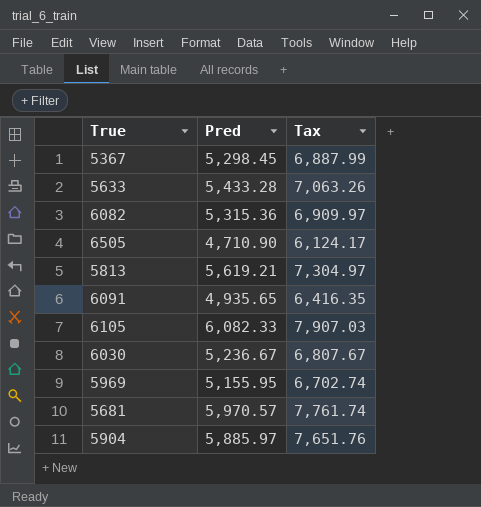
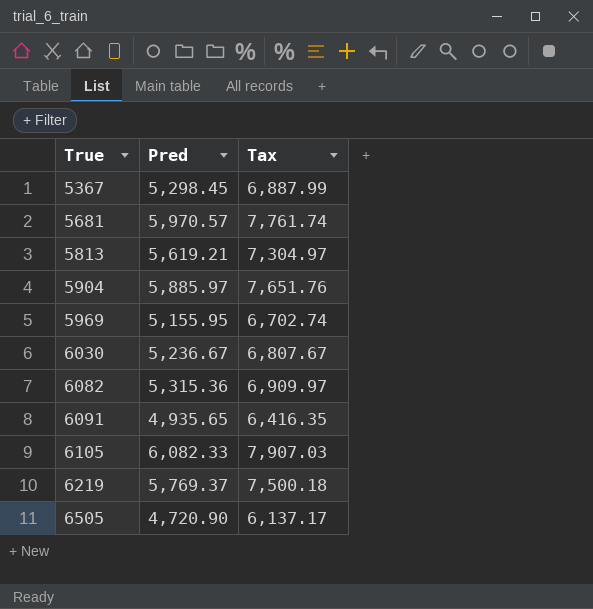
row order: none -> True ascending
row 5633: 5,433.28 | 7,063.26 -> none
row 6219: none -> 5,769.37 | 7,500.18
6505 | Pred: 4,710.90 -> 4,720.90
6505 | Tax: 6,124.17 -> 6,137.17

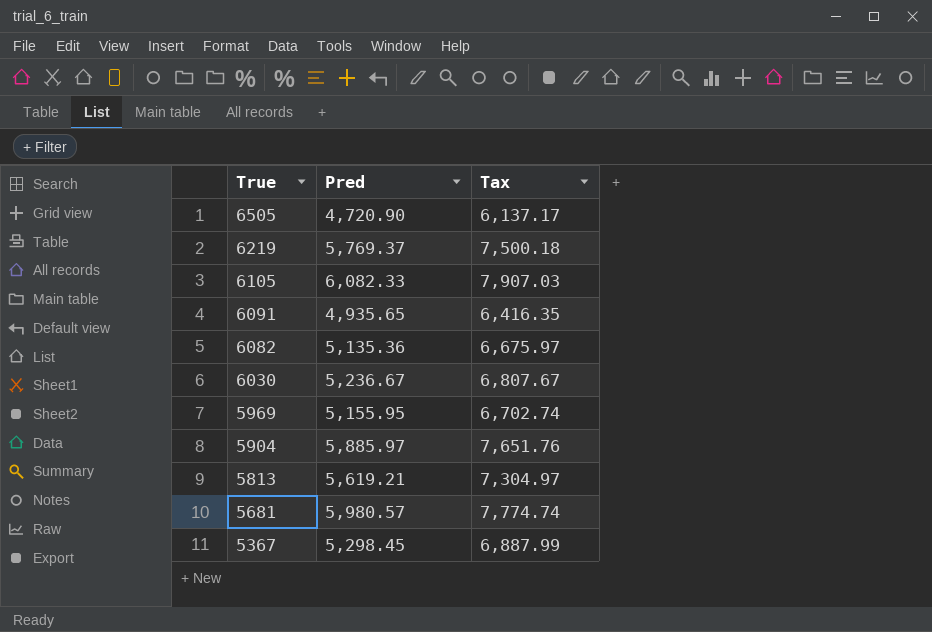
row order: True ascending -> True descending
6082 | Pred: 5,315.36 -> 5,135.36
6082 | Tax: 6,909.97 -> 6,675.97
5681 | Pred: 5,970.57 -> 5,980.57
5681 | Tax: 7,761.74 -> 7,774.74

